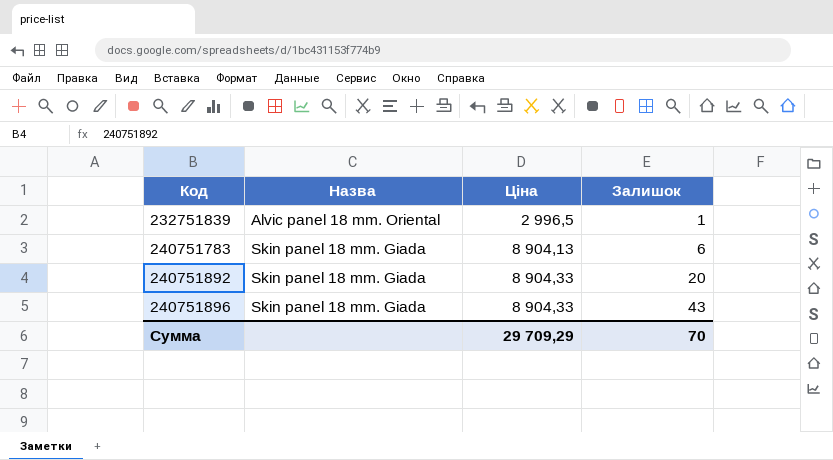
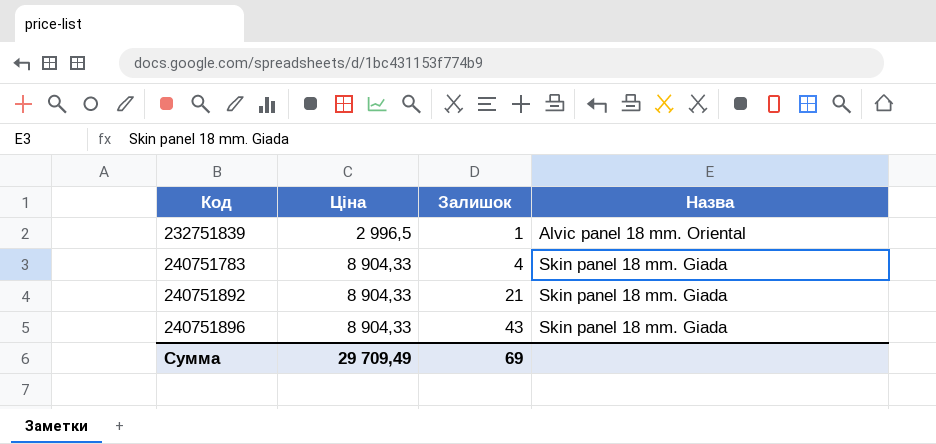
column Назва | position: 2 -> 4
240751783 | Ціна: 8 904,13 -> 8 904,33
240751783 | Залишок: 6 -> 4
240751892 | Залишок: 20 -> 21
Сумма | Ціна: 29 709,29 -> 29 709,49
Сумма | Залишок: 70 -> 69

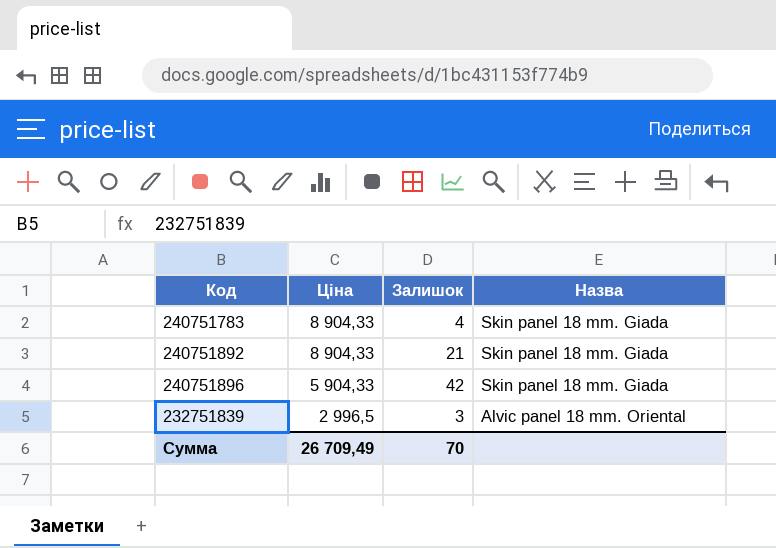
row order: Код ascending -> Ціна descending
240751896 | Ціна: 8 904,33 -> 5 904,33
240751896 | Залишок: 43 -> 42
232751839 | Залишок: 1 -> 3
Сумма | Ціна: 29 709,49 -> 26 709,49
Сумма | Залишок: 69 -> 70

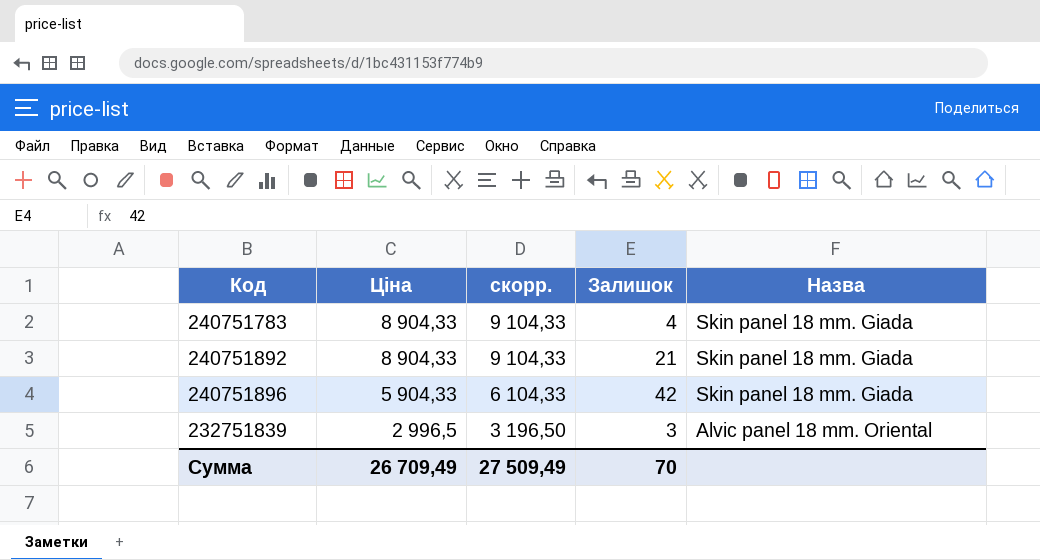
column скорр. | formula: none -> [Ціна] + 200

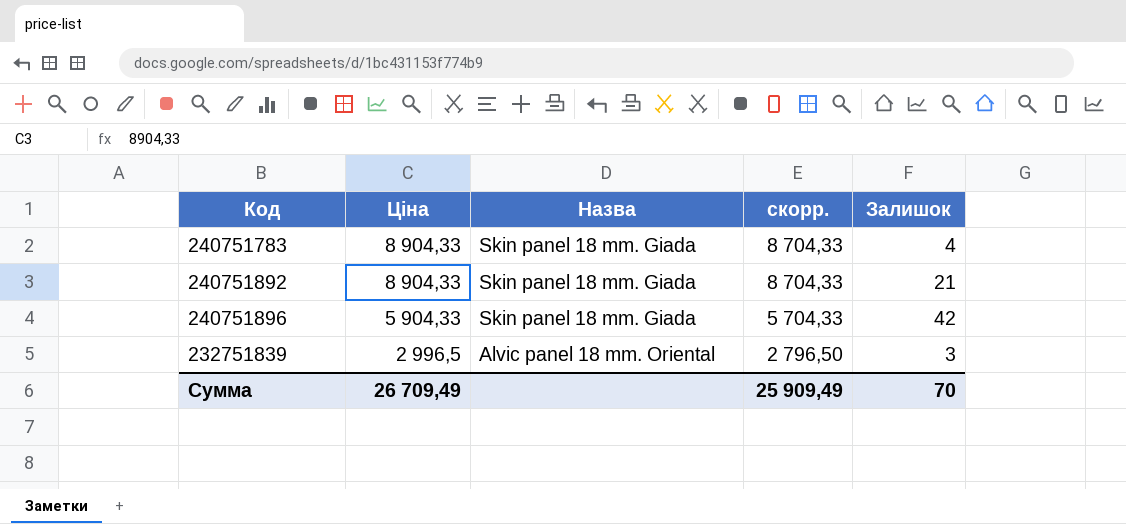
column Назва | position: 5 -> 3
column скорр. | formula: [Ціна] + 200 -> [Ціна] - 200
Сумма | скорр.: 27 509,49 -> 25 909,49

